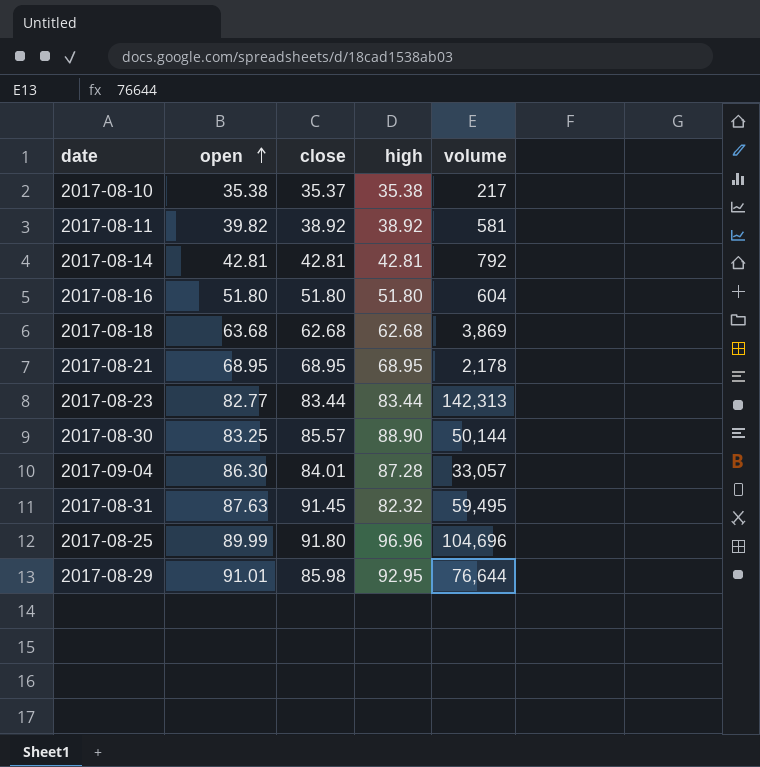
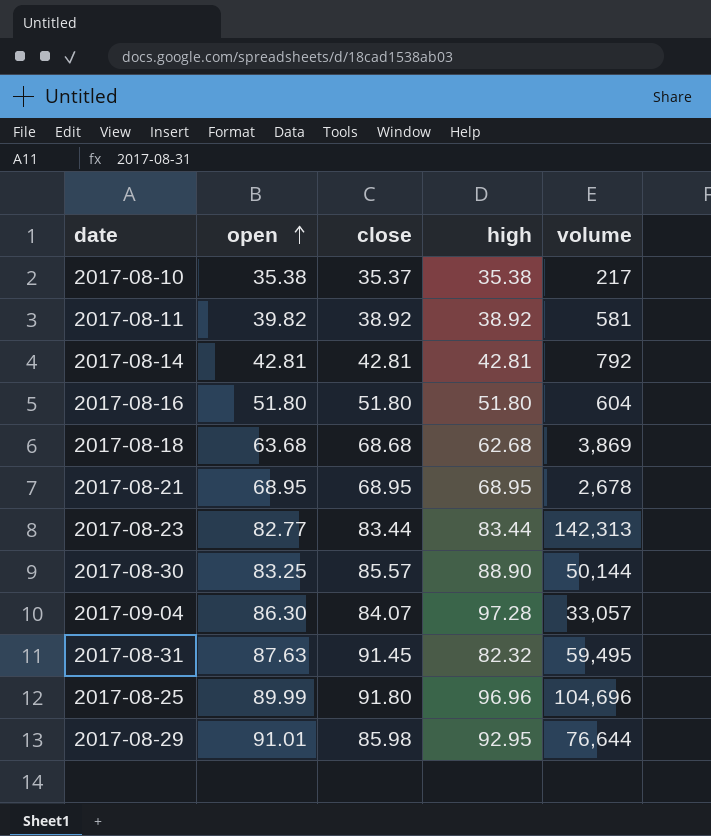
2017-08-18 | close: 62.68 -> 68.68
2017-08-21 | volume: 2,178 -> 2,678
2017-09-04 | close: 84.01 -> 84.07
2017-09-04 | high: 87.28 -> 97.28

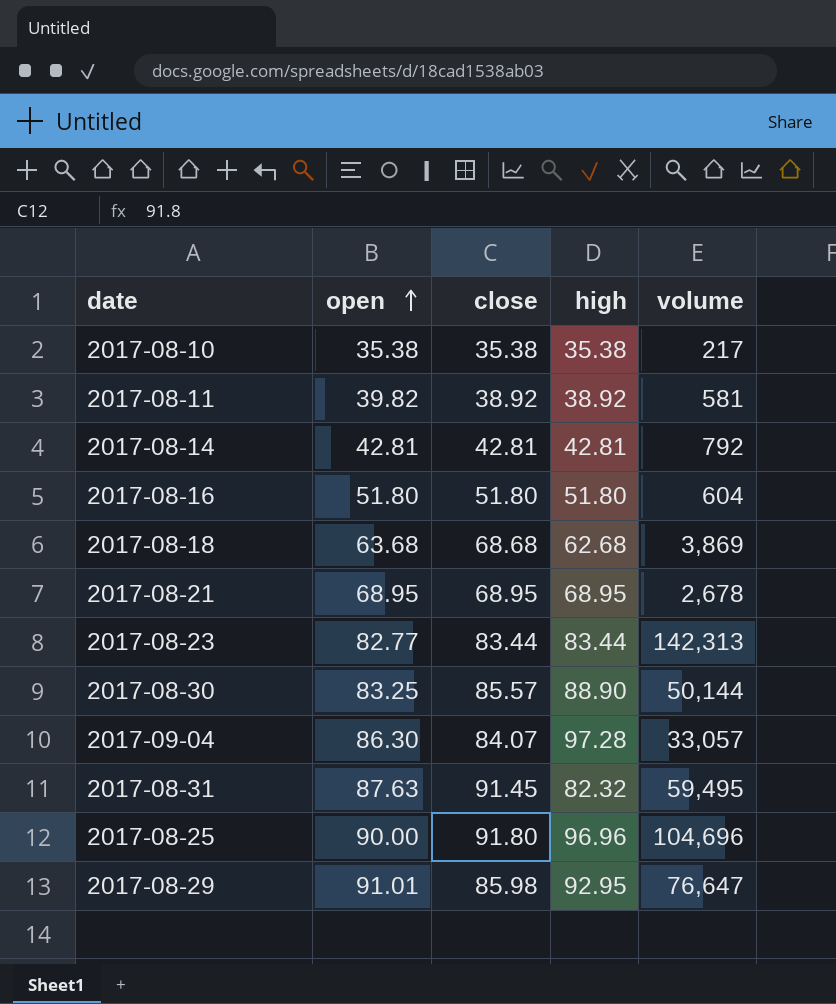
2017-08-10 | close: 35.37 -> 35.38
2017-08-25 | open: 89.99 -> 90.00
2017-08-29 | volume: 76,644 -> 76,647

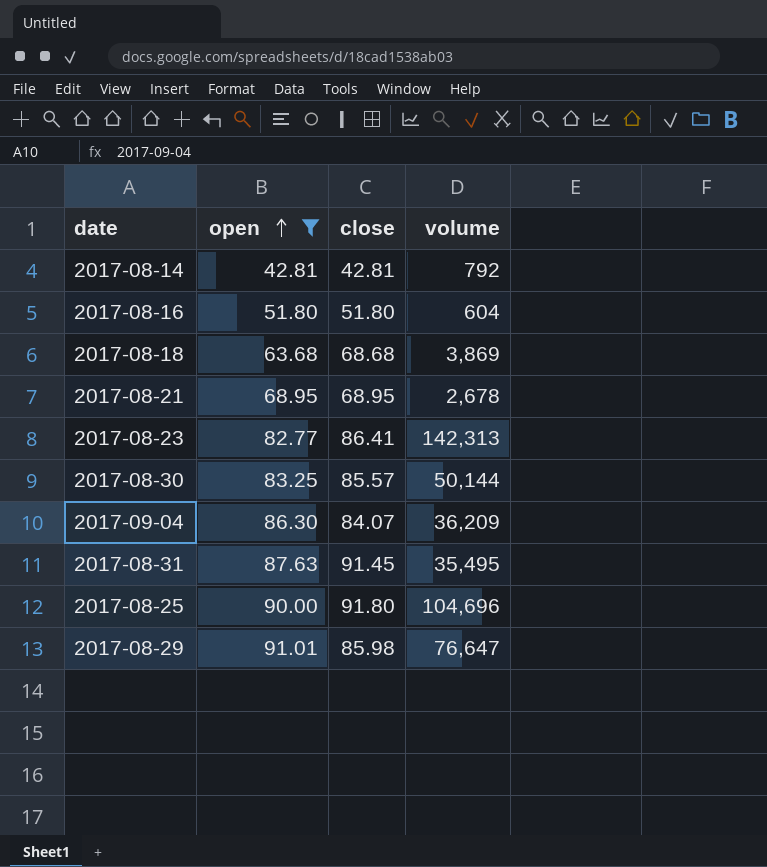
filter: none -> open >= 42.81
column high | position: 4 -> none
2017-08-23 | close: 83.44 -> 86.41
2017-09-04 | volume: 33,057 -> 36,209
2017-08-31 | volume: 59,495 -> 35,495

